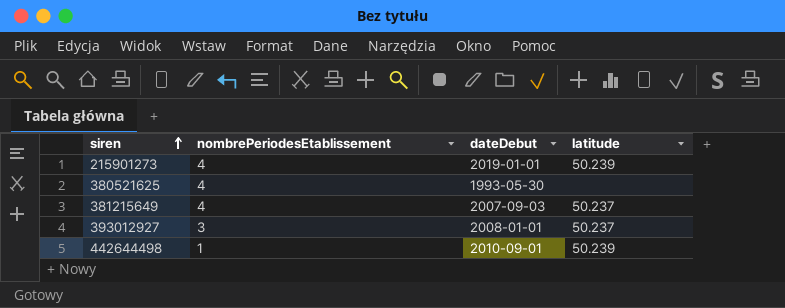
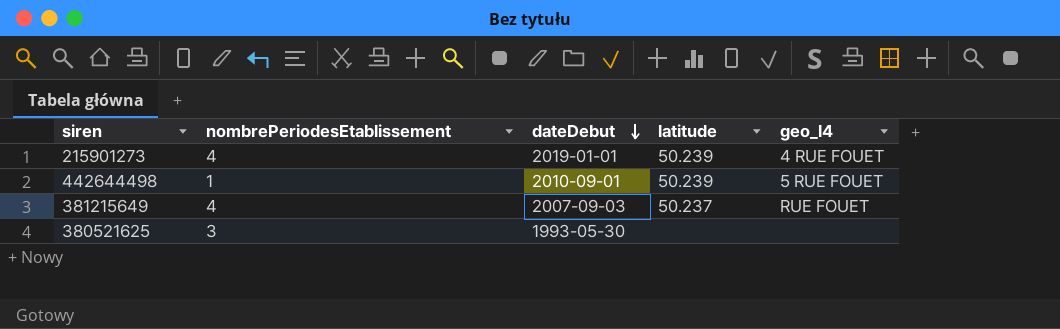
row order: siren ascending -> dateDebut descending
column geo_l4 | position: none -> 5
row 393012927: 3 | 2008-01-01 | 50.237 -> none
380521625 | nombrePeriodesEtablissement: 4 -> 3

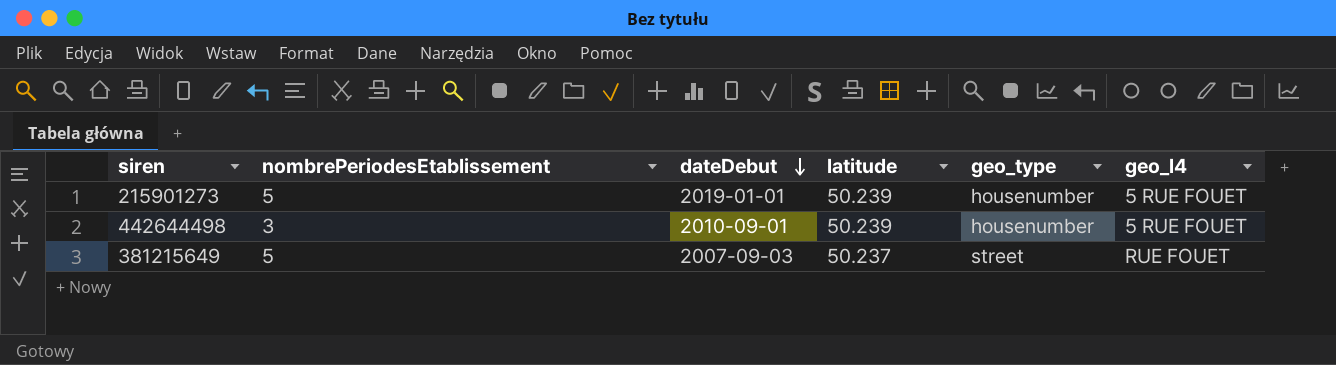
column geo_type | position: none -> 5
row 380521625: 3 | 1993-05-30 | none | none -> none
215901273 | nombrePeriodesEtablissement: 4 -> 5
215901273 | geo_l4: 4 RUE FOUET -> 5 RUE FOUET
442644498 | nombrePeriodesEtablissement: 1 -> 3
381215649 | nombrePeriodesEtablissement: 4 -> 5

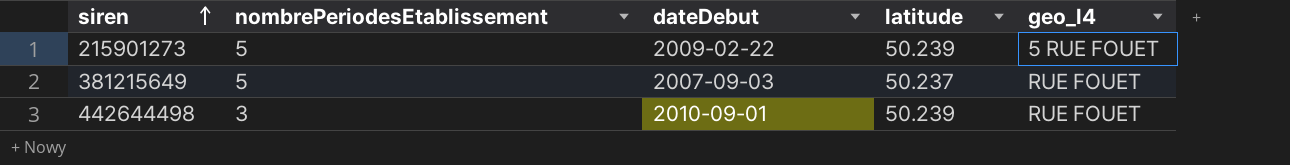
row order: dateDebut descending -> siren ascending
column geo_type | position: 5 -> none
215901273 | dateDebut: 2019-01-01 -> 2009-02-22
442644498 | geo_l4: 5 RUE FOUET -> RUE FOUET

